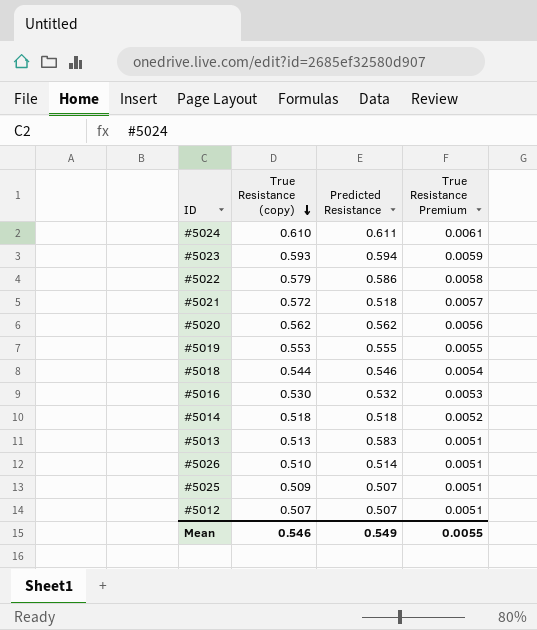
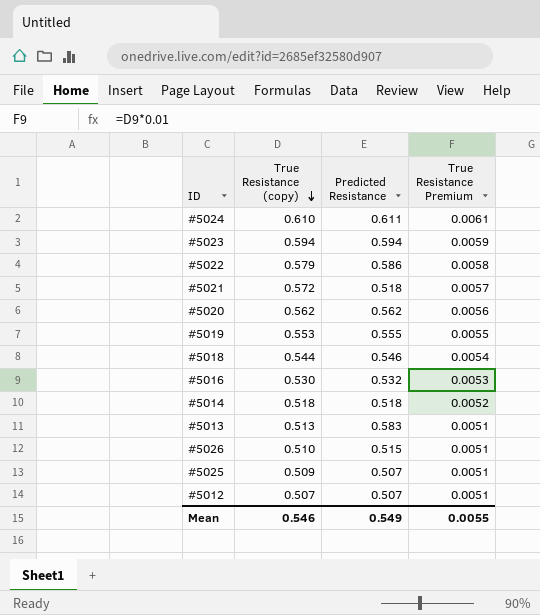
#5023 | True Resistance (copy): 0.593 -> 0.594
#5026 | Predicted Resistance: 0.514 -> 0.515

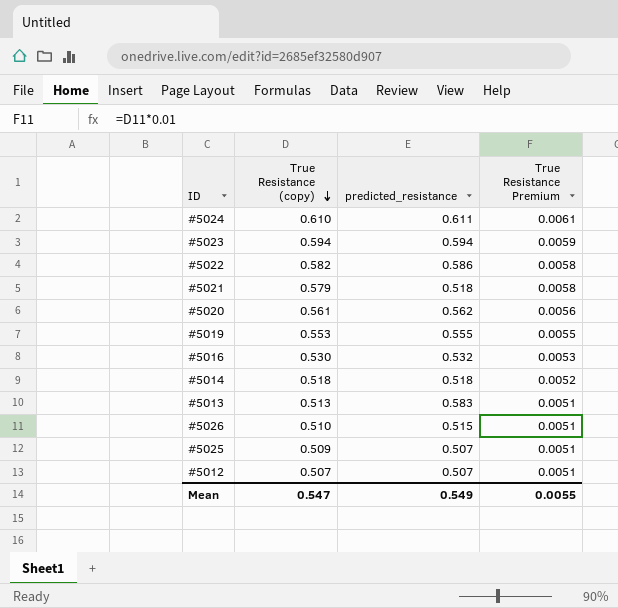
column name: Predicted Resistance -> predicted_resistance
row #5018: 0.544 | 0.546 | 0.0054 -> none
#5022 | True Resistance (copy): 0.579 -> 0.582
#5021 | True Resistance (copy): 0.572 -> 0.579
#5021 | True Resistance Premium: 0.0057 -> 0.0058
#5020 | True Resistance (copy): 0.562 -> 0.561
Mean | True Resistance (copy): 0.546 -> 0.547

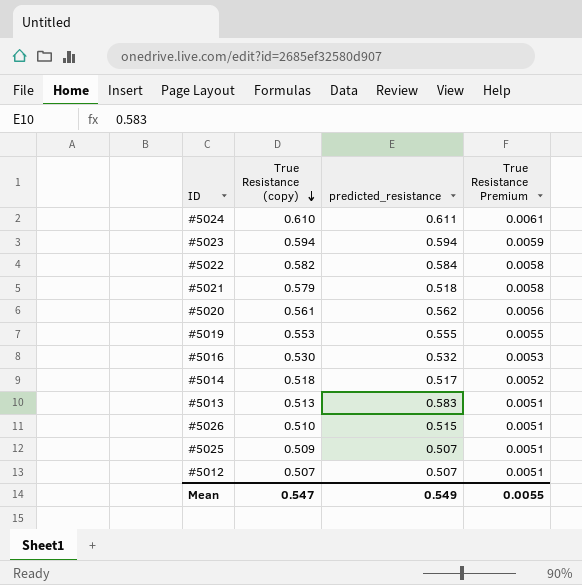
#5022 | predicted_resistance: 0.586 -> 0.584
#5014 | predicted_resistance: 0.518 -> 0.517

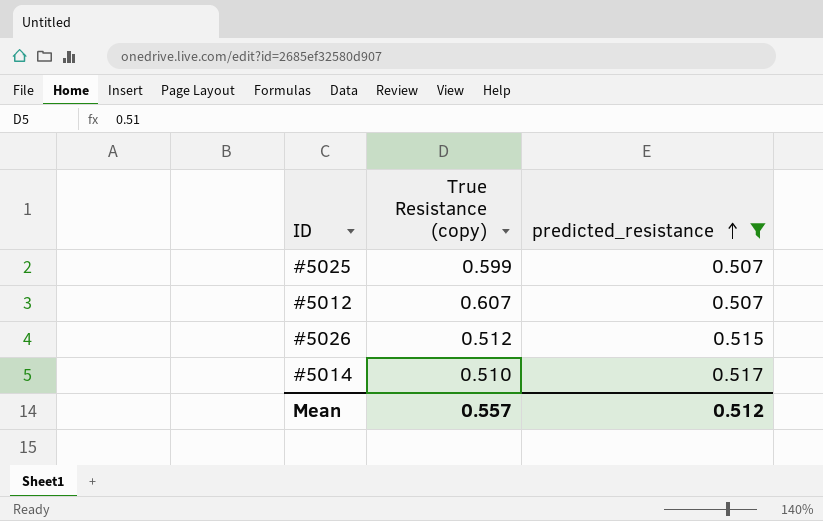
filter: none -> predicted_resistance <= 0.517
row order: True Resistance (copy) descending -> predicted_resistance ascending
column True Resistance Premium | formula: [True Resistance (copy)] * 0.01 -> none
#5025 | True Resistance (copy): 0.509 -> 0.599
#5012 | True Resistance (copy): 0.507 -> 0.607
#5026 | True Resistance (copy): 0.510 -> 0.512
#5014 | True Resistance (copy): 0.518 -> 0.510
Mean | True Resistance (copy): 0.547 -> 0.557
Mean | predicted_resistance: 0.549 -> 0.512

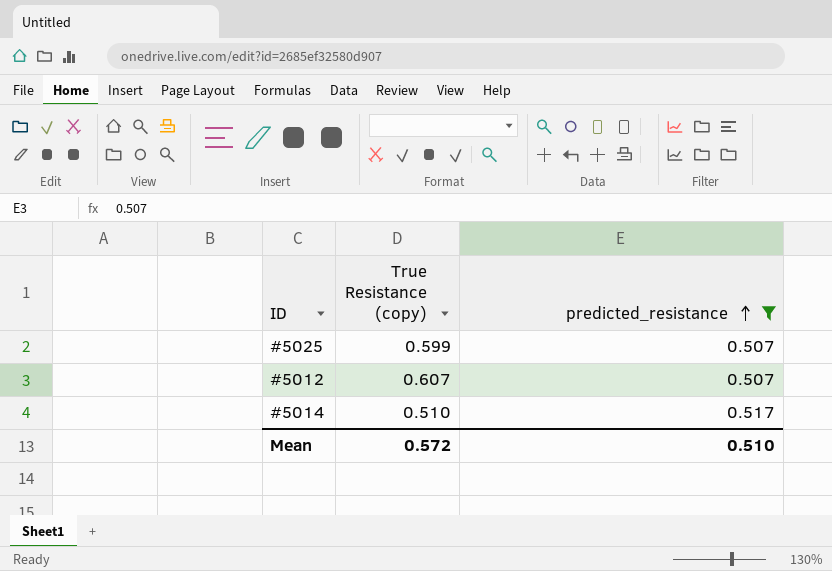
row #5026: 0.512 | 0.515 -> none
Mean | True Resistance (copy): 0.557 -> 0.572
Mean | predicted_resistance: 0.512 -> 0.510

